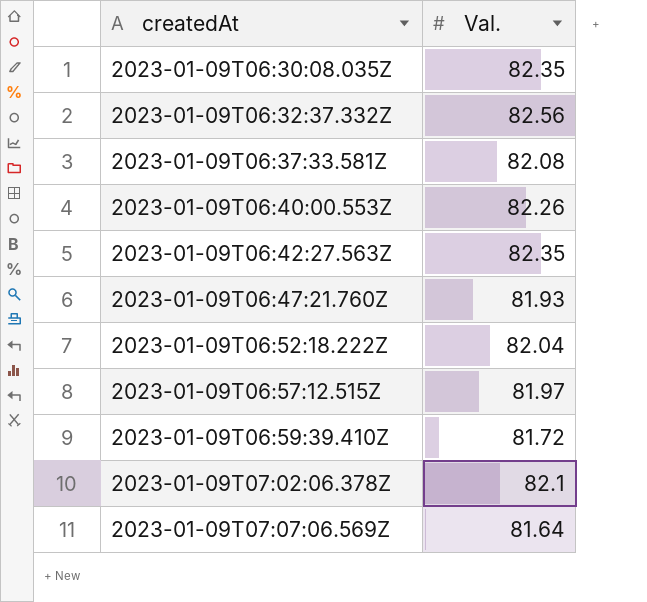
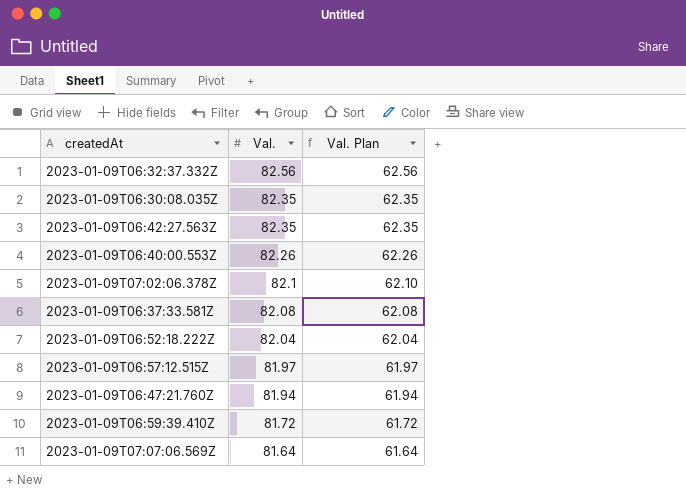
row order: createdAt ascending -> Val. descending
column Val. Plan | formula: none -> [Val.] - 20
2023-01-09T06:47:21.760Z | Val.: 81.93 -> 81.94

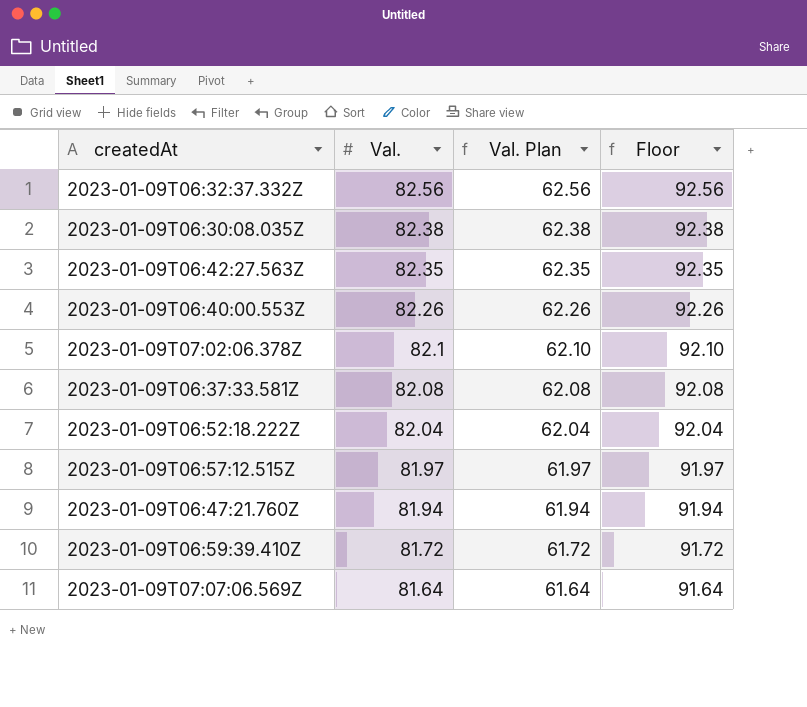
column Floor | formula: none -> [Val.] + 10
2023-01-09T06:30:08.035Z | Val.: 82.35 -> 82.38
2023-01-09T06:30:08.035Z | Val. Plan: 62.35 -> 62.38

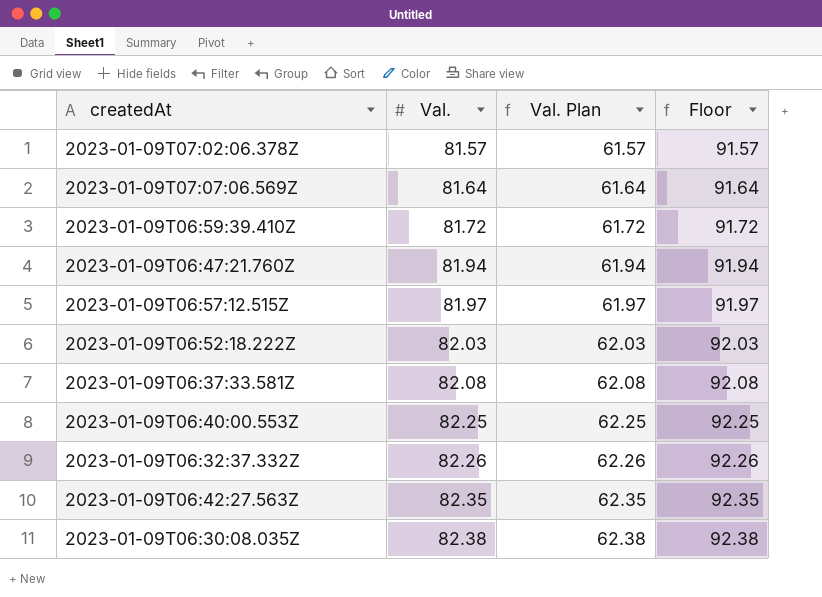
row order: Val. descending -> Val. ascending
2023-01-09T07:02:06.378Z | Val.: 82.1 -> 81.57
2023-01-09T07:02:06.378Z | Val. Plan: 62.10 -> 61.57
2023-01-09T07:02:06.378Z | Floor: 92.10 -> 91.57
2023-01-09T06:52:18.222Z | Val.: 82.04 -> 82.03
2023-01-09T06:52:18.222Z | Val. Plan: 62.04 -> 62.03
2023-01-09T06:52:18.222Z | Floor: 92.04 -> 92.03
2023-01-09T06:40:00.553Z | Val.: 82.26 -> 82.25
2023-01-09T06:40:00.553Z | Val. Plan: 62.26 -> 62.25
2023-01-09T06:40:00.553Z | Floor: 92.26 -> 92.25
2023-01-09T06:32:37.332Z | Val.: 82.56 -> 82.26
2023-01-09T06:32:37.332Z | Val. Plan: 62.56 -> 62.26
2023-01-09T06:32:37.332Z | Floor: 92.56 -> 92.26

